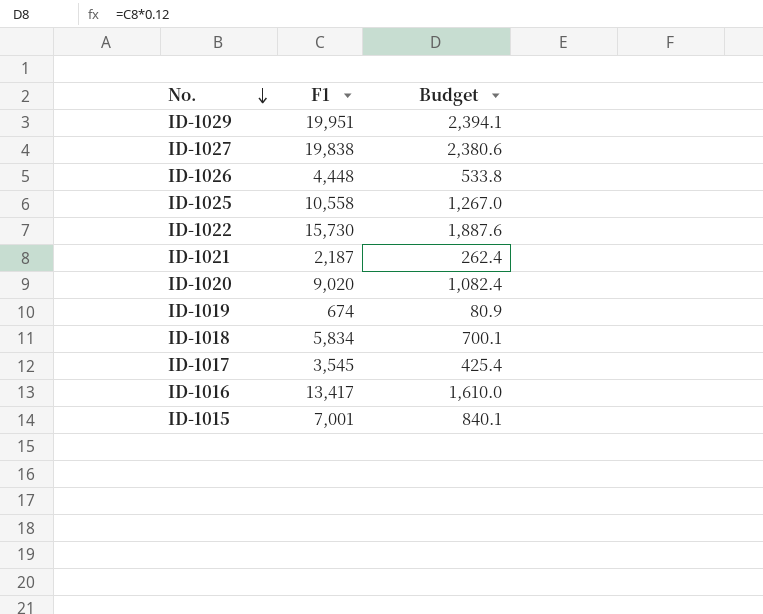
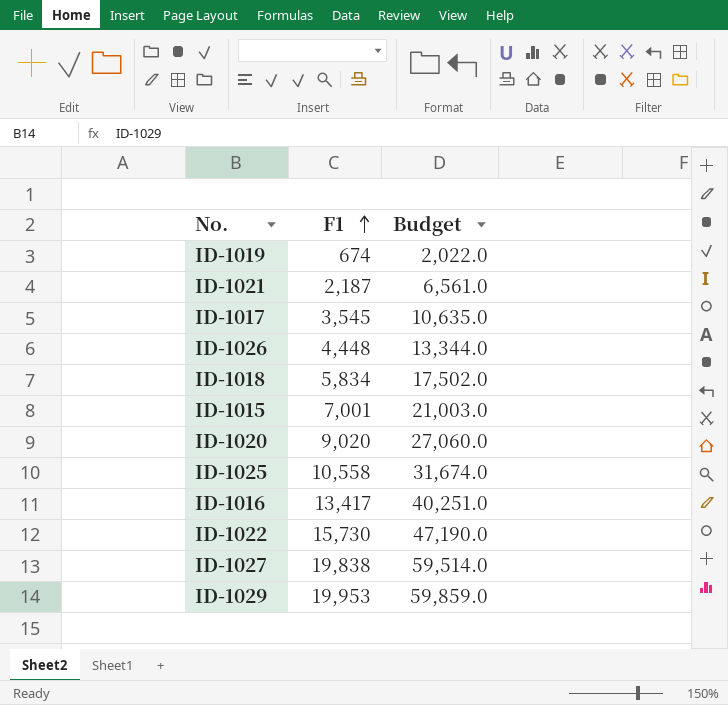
row order: No. descending -> F1 ascending
column Budget | formula: [F1] * 0.12 -> [F1] * 3
ID-1029 | F1: 19,951 -> 19,953

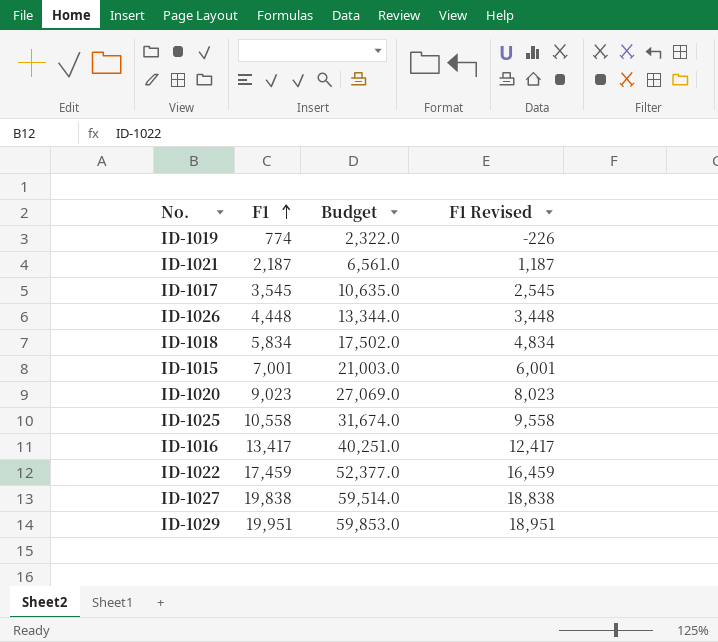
column F1 Revised | formula: none -> [F1] - 1000
ID-1019 | F1: 674 -> 774
ID-1019 | Budget: 2,022.0 -> 2,322.0
ID-1020 | F1: 9,020 -> 9,023
ID-1020 | Budget: 27,060.0 -> 27,069.0
ID-1022 | F1: 15,730 -> 17,459
ID-1022 | Budget: 47,190.0 -> 52,377.0
ID-1029 | F1: 19,953 -> 19,951
ID-1029 | Budget: 59,859.0 -> 59,853.0

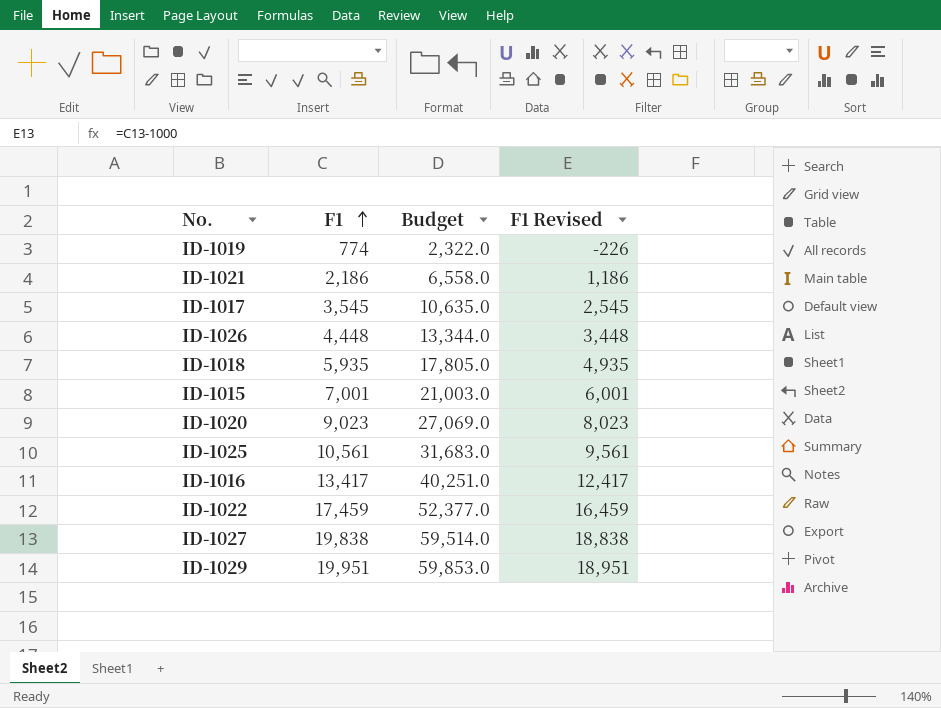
ID-1021 | F1: 2,187 -> 2,186
ID-1021 | Budget: 6,561.0 -> 6,558.0
ID-1021 | F1 Revised: 1,187 -> 1,186
ID-1018 | F1: 5,834 -> 5,935
ID-1018 | Budget: 17,502.0 -> 17,805.0
ID-1018 | F1 Revised: 4,834 -> 4,935
ID-1025 | F1: 10,558 -> 10,561
ID-1025 | Budget: 31,674.0 -> 31,683.0
ID-1025 | F1 Revised: 9,558 -> 9,561

